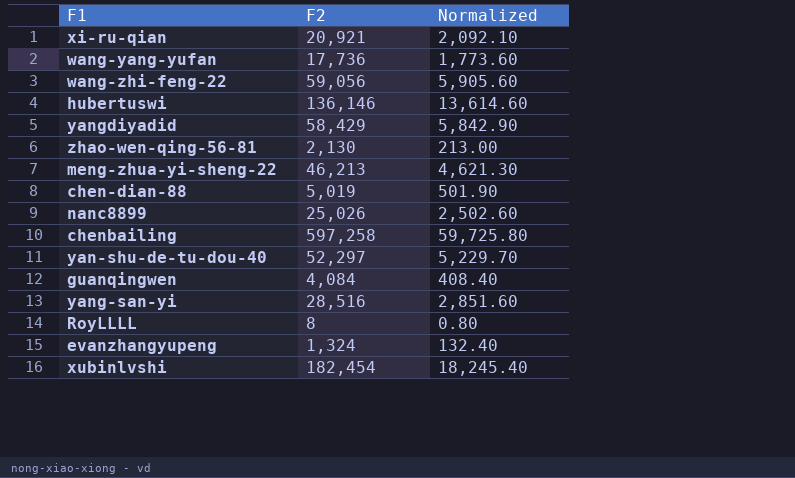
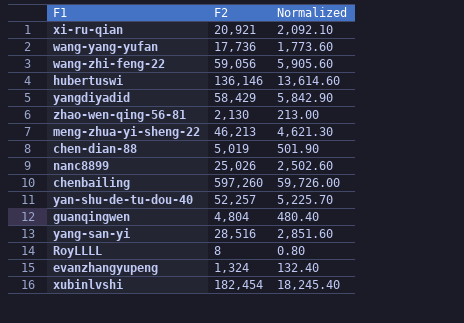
chenbailing | F2: 597,258 -> 597,260
chenbailing | Normalized: 59,725.80 -> 59,726.00
yan-shu-de-tu-dou-40 | F2: 52,297 -> 52,257
yan-shu-de-tu-dou-40 | Normalized: 5,229.70 -> 5,225.70
guanqingwen | F2: 4,084 -> 4,804
guanqingwen | Normalized: 408.40 -> 480.40

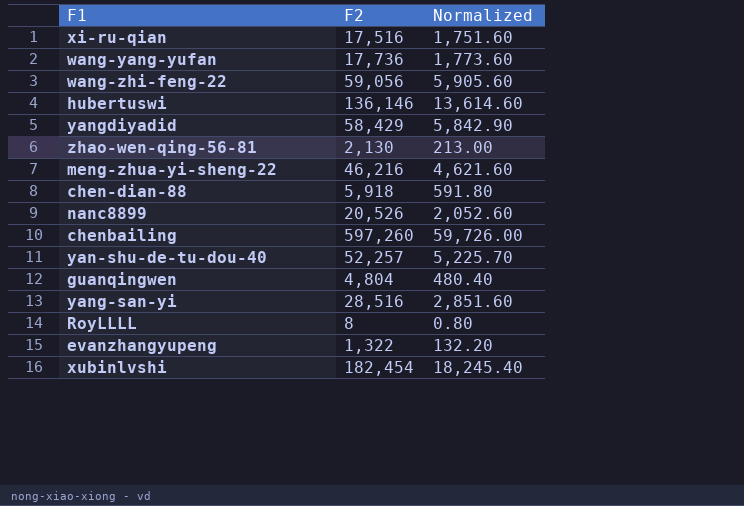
xi-ru-qian | F2: 20,921 -> 17,516
xi-ru-qian | Normalized: 2,092.10 -> 1,751.60
meng-zhua-yi-sheng-22 | F2: 46,213 -> 46,216
meng-zhua-yi-sheng-22 | Normalized: 4,621.30 -> 4,621.60
chen-dian-88 | F2: 5,019 -> 5,918
chen-dian-88 | Normalized: 501.90 -> 591.80
nanc8899 | F2: 25,026 -> 20,526
nanc8899 | Normalized: 2,502.60 -> 2,052.60
evanzhangyupeng | F2: 1,324 -> 1,322
evanzhangyupeng | Normalized: 132.40 -> 132.20

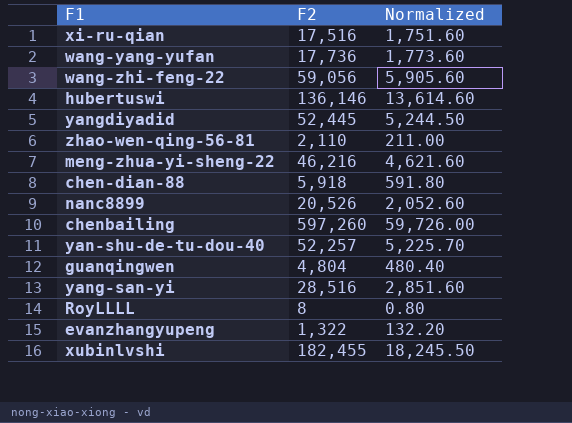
yangdiyadid | F2: 58,429 -> 52,445
yangdiyadid | Normalized: 5,842.90 -> 5,244.50
zhao-wen-qing-56-81 | F2: 2,130 -> 2,110
zhao-wen-qing-56-81 | Normalized: 213.00 -> 211.00
xubinlvshi | F2: 182,454 -> 182,455
xubinlvshi | Normalized: 18,245.40 -> 18,245.50

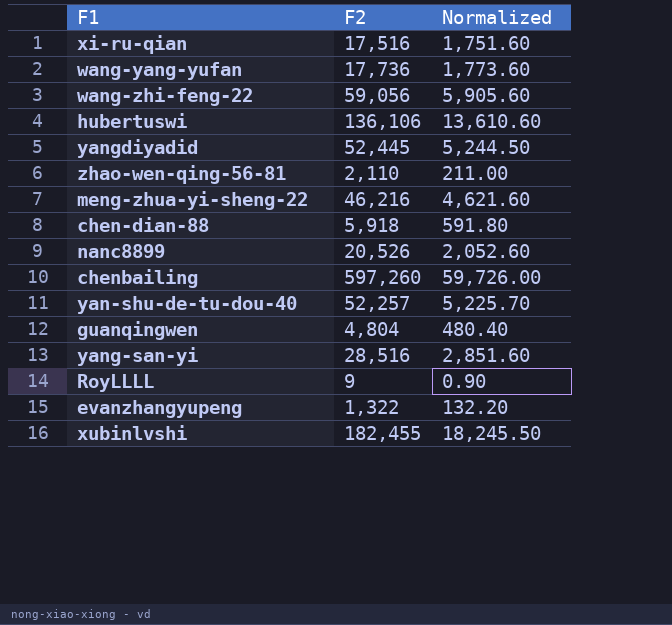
hubertuswi | F2: 136,146 -> 136,106
hubertuswi | Normalized: 13,614.60 -> 13,610.60
RoyLLLL | F2: 8 -> 9
RoyLLLL | Normalized: 0.80 -> 0.90

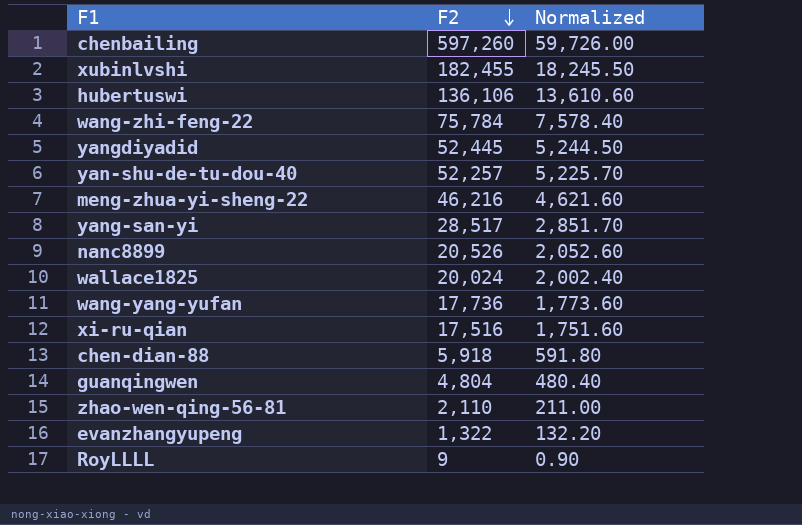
row order: none -> F2 descending
wang-zhi-feng-22 | F2: 59,056 -> 75,784
wang-zhi-feng-22 | Normalized: 5,905.60 -> 7,578.40
yang-san-yi | F2: 28,516 -> 28,517
yang-san-yi | Normalized: 2,851.60 -> 2,851.70
row wallace1825: none -> 20,024 | 2,002.40

